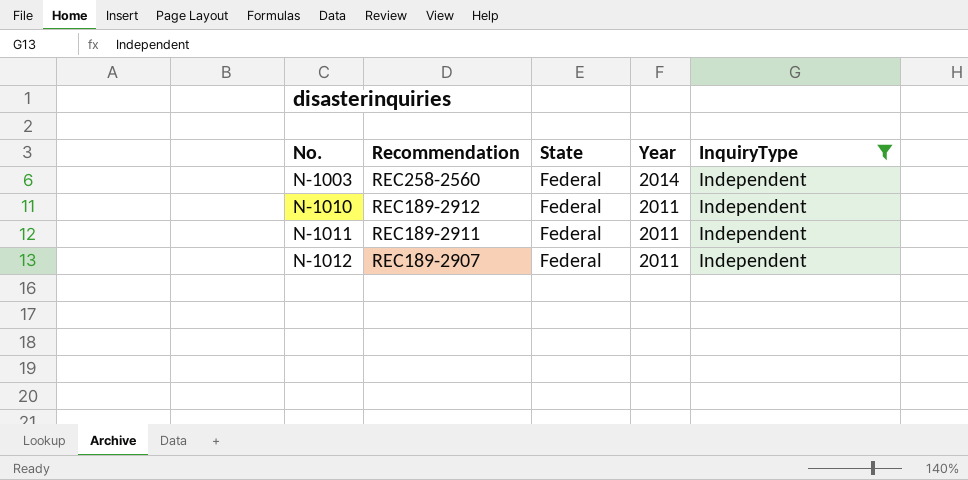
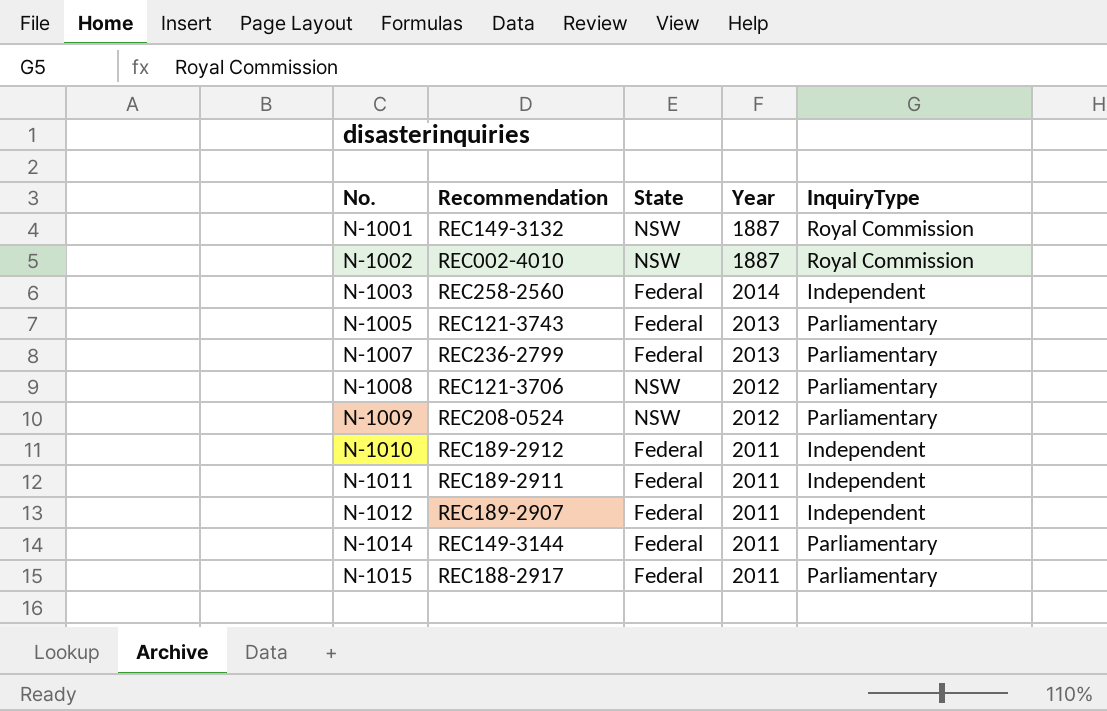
filter: InquiryType = Independent -> none

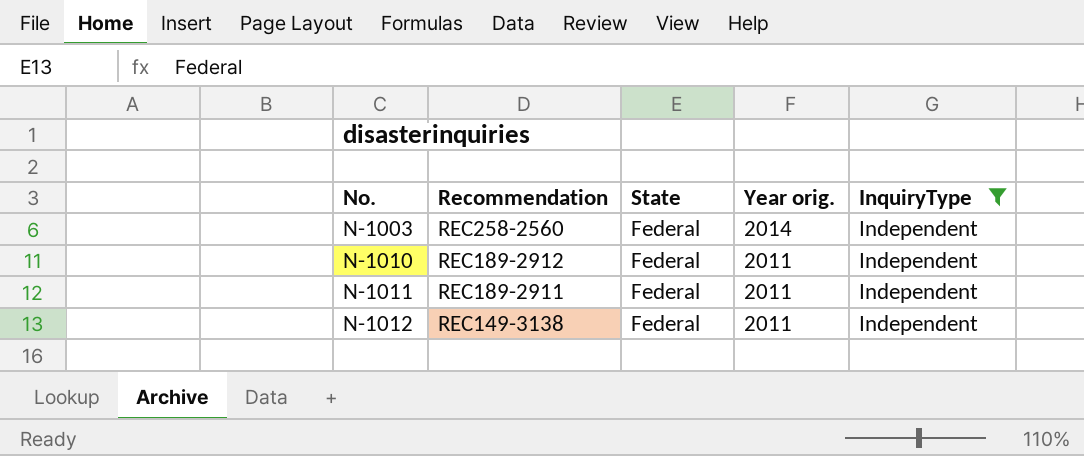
filter: none -> InquiryType = Independent
column name: Year -> Year orig.
N-1012 | Recommendation: REC189-2907 -> REC149-3138

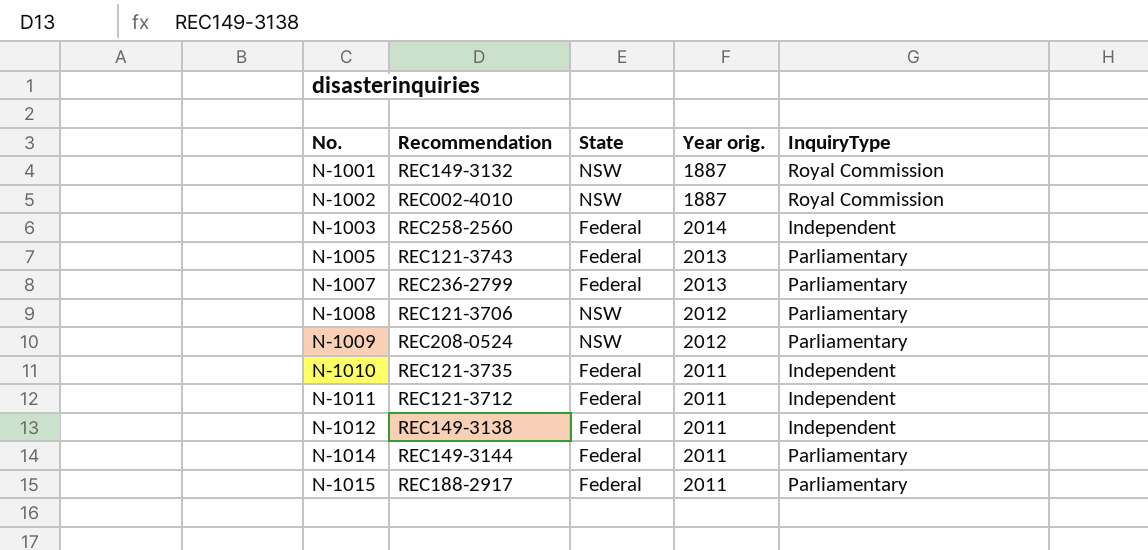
filter: InquiryType = Independent -> none
N-1010 | Recommendation: REC189-2912 -> REC121-3735
N-1011 | Recommendation: REC189-2911 -> REC121-3712

